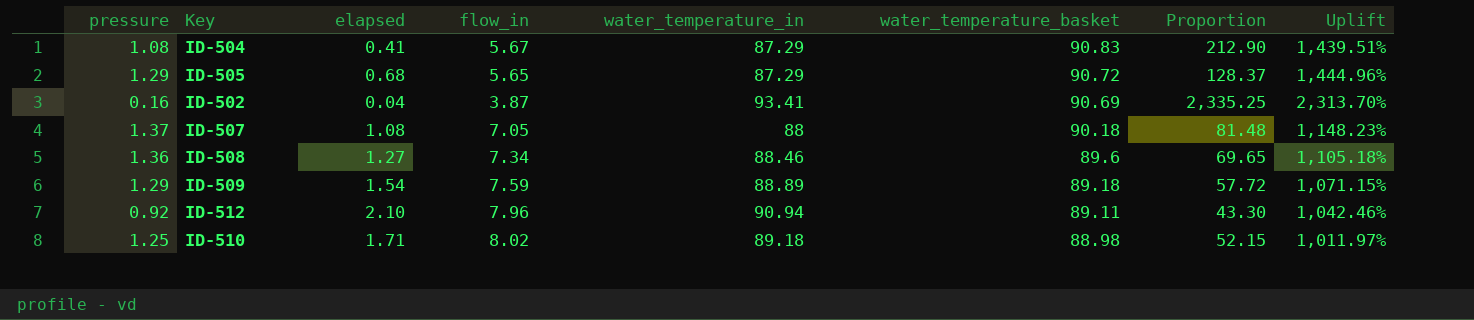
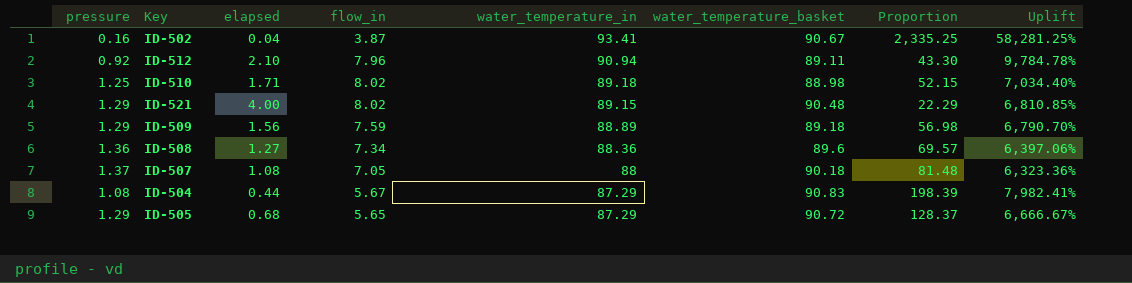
row order: water_temperature_basket descending -> water_temperature_in descending
column Uplift | formula: ([water_temperature_in] - [flow_in]) / [flow_in] -> ([water_temperature_in] - [pressure]) / [pressure]
ID-502 | water_temperature_basket: 90.69 -> 90.67
row ID-521: none -> 1.29 | 4.00 | 8.02 | 89.15 | 90.48 | 22.29 | 6,810.85%
ID-509 | elapsed: 1.54 -> 1.56
ID-509 | Proportion: 57.72 -> 56.98
ID-508 | water_temperature_in: 88.46 -> 88.36
ID-508 | Proportion: 69.65 -> 69.57
ID-504 | elapsed: 0.41 -> 0.44
ID-504 | Proportion: 212.90 -> 198.39

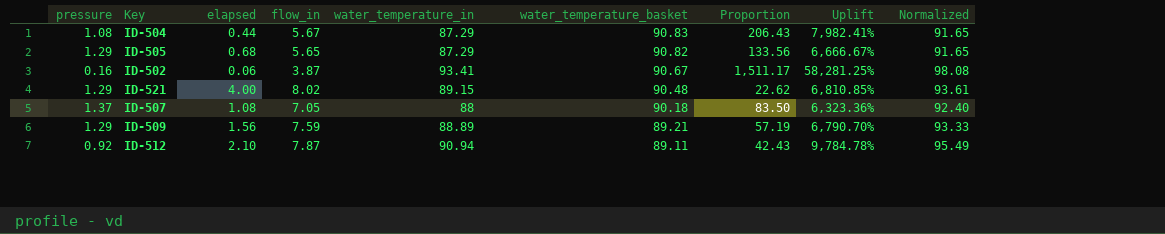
row order: water_temperature_in descending -> water_temperature_basket descending
column Proportion | formula: [water_temperature_in] / [elapsed] -> [water_temperature_basket] / [elapsed]
column Normalized | formula: none -> [water_temperature_in] * 1.05
row ID-510: 1.25 | 1.71 | 8.02 | 89.18 | 88.98 | 52.15 | 7,034.40% -> none
row ID-508: 1.36 | 1.27 | 7.34 | 88.36 | 89.6 | 69.57 | 6,397.06% -> none
ID-505 | water_temperature_basket: 90.72 -> 90.82
ID-502 | elapsed: 0.04 -> 0.06
ID-509 | water_temperature_basket: 89.18 -> 89.21
ID-512 | flow_in: 7.96 -> 7.87

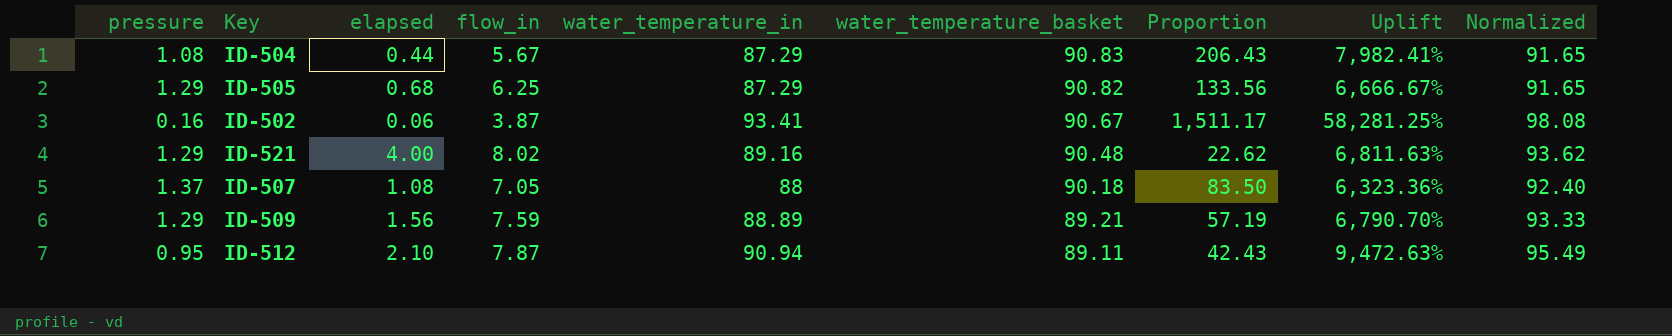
ID-505 | flow_in: 5.65 -> 6.25
ID-521 | water_temperature_in: 89.15 -> 89.16
ID-521 | Uplift: 6,810.85% -> 6,811.63%
ID-521 | Normalized: 93.61 -> 93.62
ID-512 | pressure: 0.92 -> 0.95
ID-512 | Uplift: 9,784.78% -> 9,472.63%

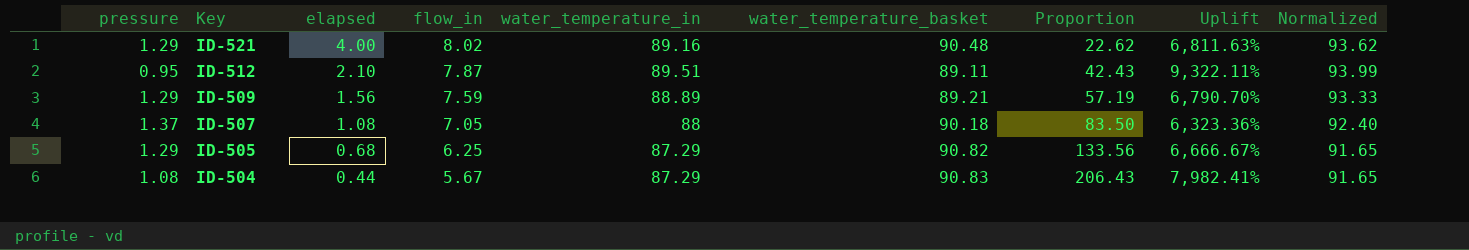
row order: water_temperature_basket descending -> Key descending
row ID-502: 0.16 | 0.06 | 3.87 | 93.41 | 90.67 | 1,511.17 | 58,281.25% | 98.08 -> none
ID-512 | water_temperature_in: 90.94 -> 89.51
ID-512 | Uplift: 9,472.63% -> 9,322.11%
ID-512 | Normalized: 95.49 -> 93.99

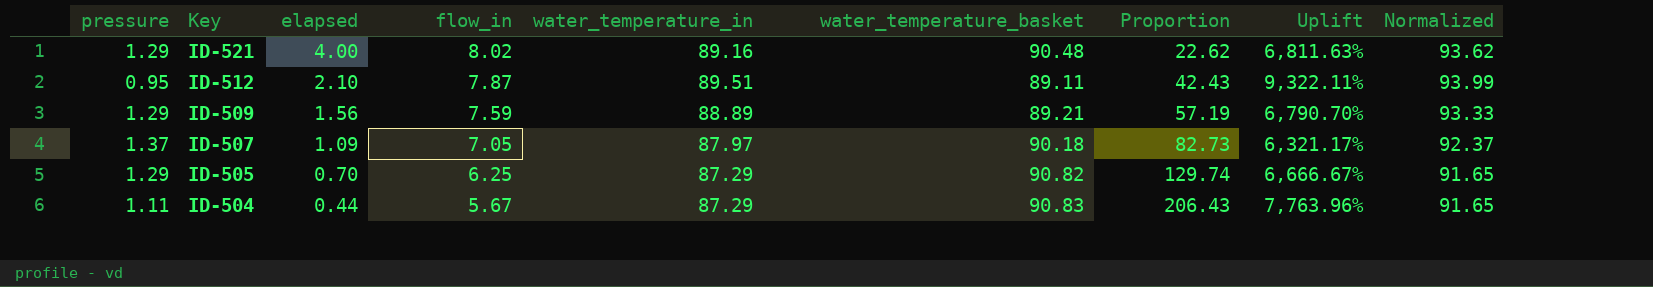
ID-507 | elapsed: 1.08 -> 1.09
ID-507 | water_temperature_in: 88 -> 87.97
ID-507 | Proportion: 83.50 -> 82.73
ID-507 | Uplift: 6,323.36% -> 6,321.17%
ID-507 | Normalized: 92.40 -> 92.37
ID-505 | elapsed: 0.68 -> 0.70
ID-505 | Proportion: 133.56 -> 129.74
ID-504 | pressure: 1.08 -> 1.11
ID-504 | Uplift: 7,982.41% -> 7,763.96%

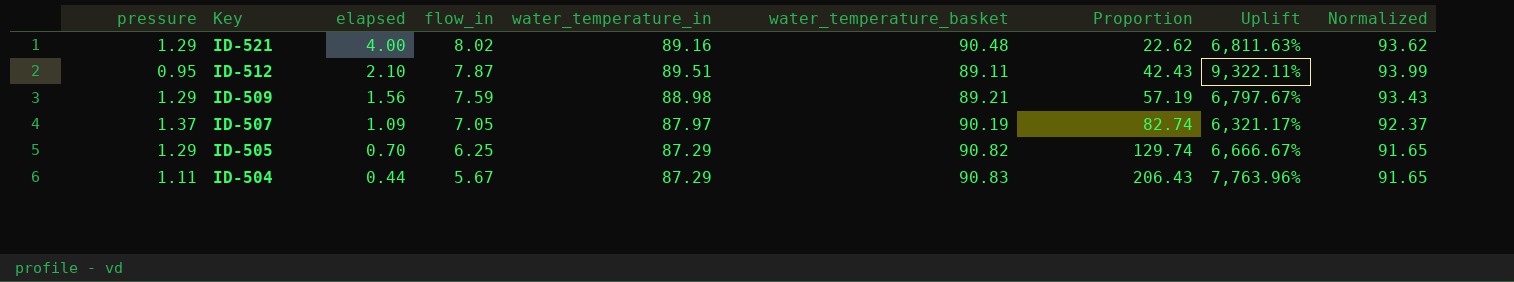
ID-509 | water_temperature_in: 88.89 -> 88.98
ID-509 | Uplift: 6,790.70% -> 6,797.67%
ID-509 | Normalized: 93.33 -> 93.43
ID-507 | water_temperature_basket: 90.18 -> 90.19
ID-507 | Proportion: 82.73 -> 82.74

